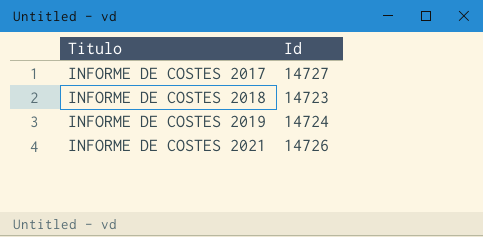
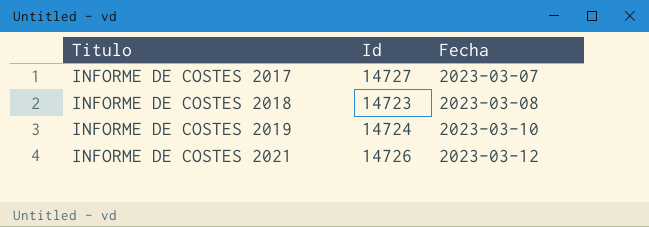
column Fecha | position: none -> 3

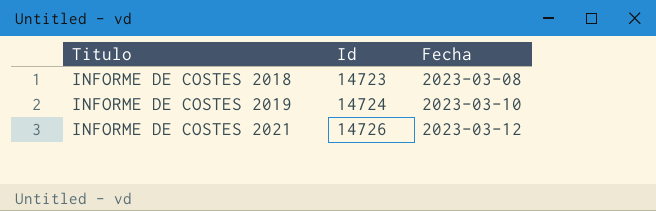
row INFORME DE COSTES 2017: 14727 | 2023-03-07 -> none

